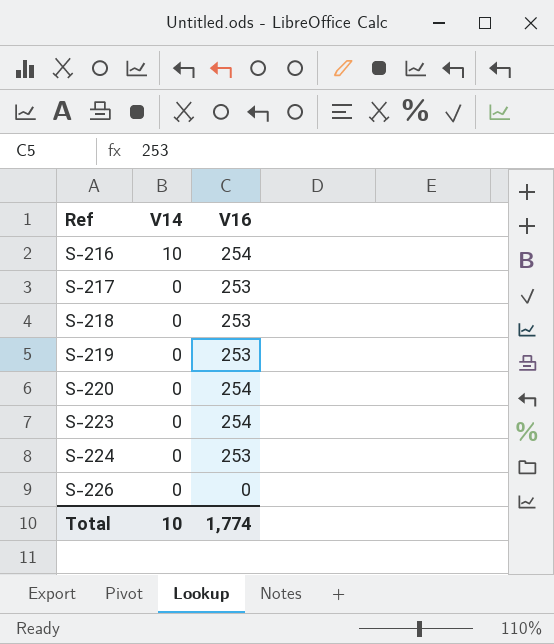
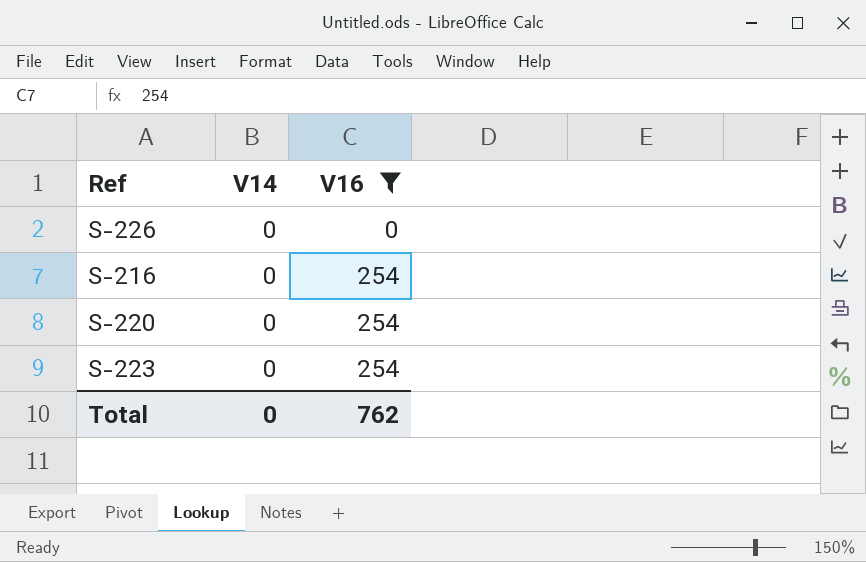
filter: none -> V16 != 253
row order: Ref ascending -> V16 ascending
S-216 | V14: 10 -> 0
Total | V14: 10 -> 0
Total | V16: 1,774 -> 762

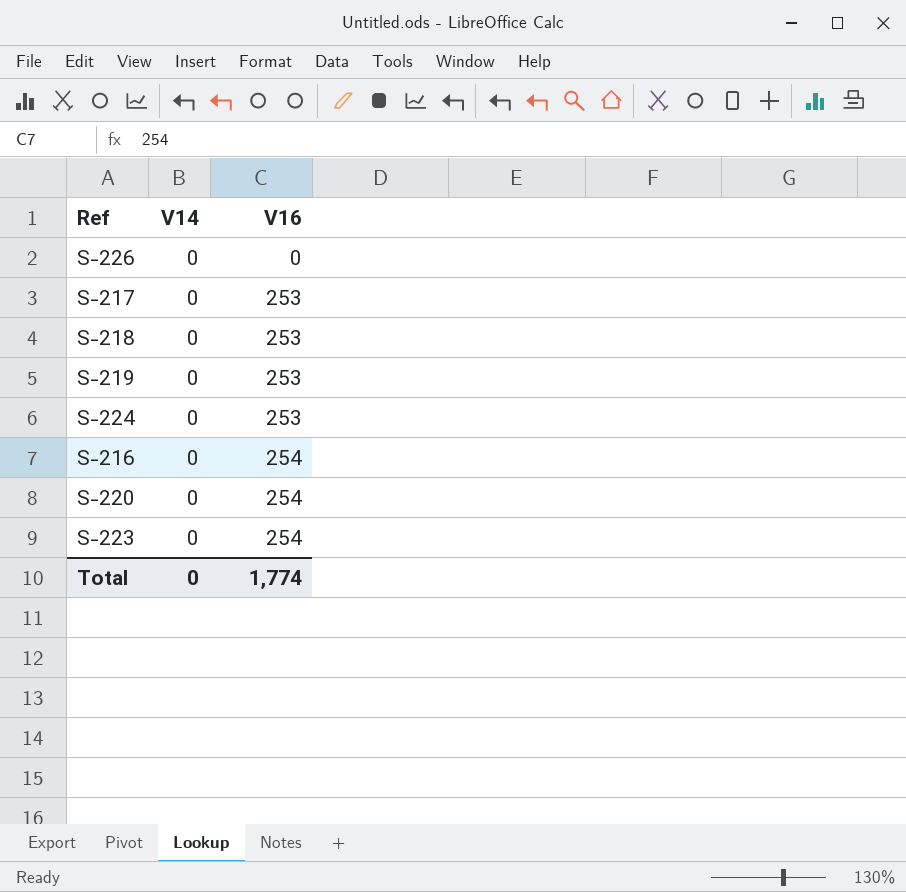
filter: V16 != 253 -> none
Total | V16: 762 -> 1,774

